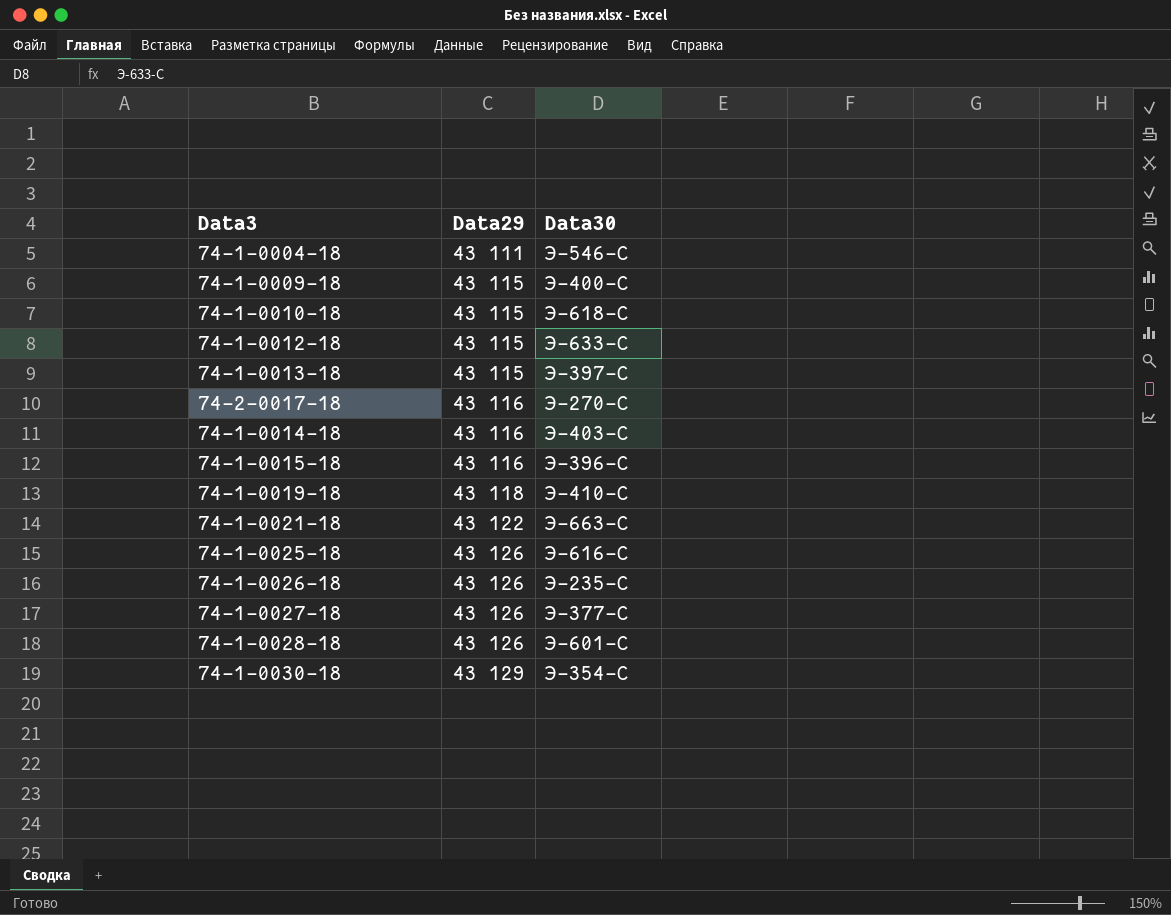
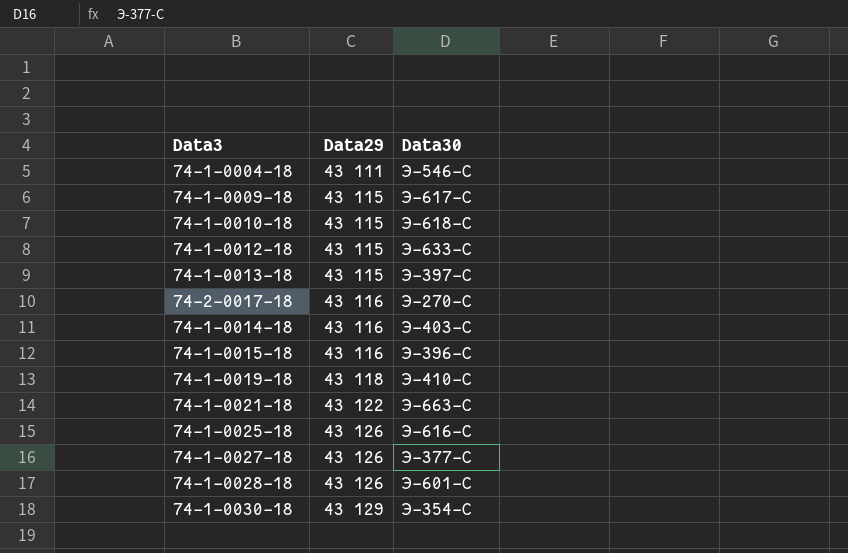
row 74-1-0026-18: 43 126 | Э-235-С -> none
74-1-0009-18 | Data30: Э-400-С -> Э-617-С

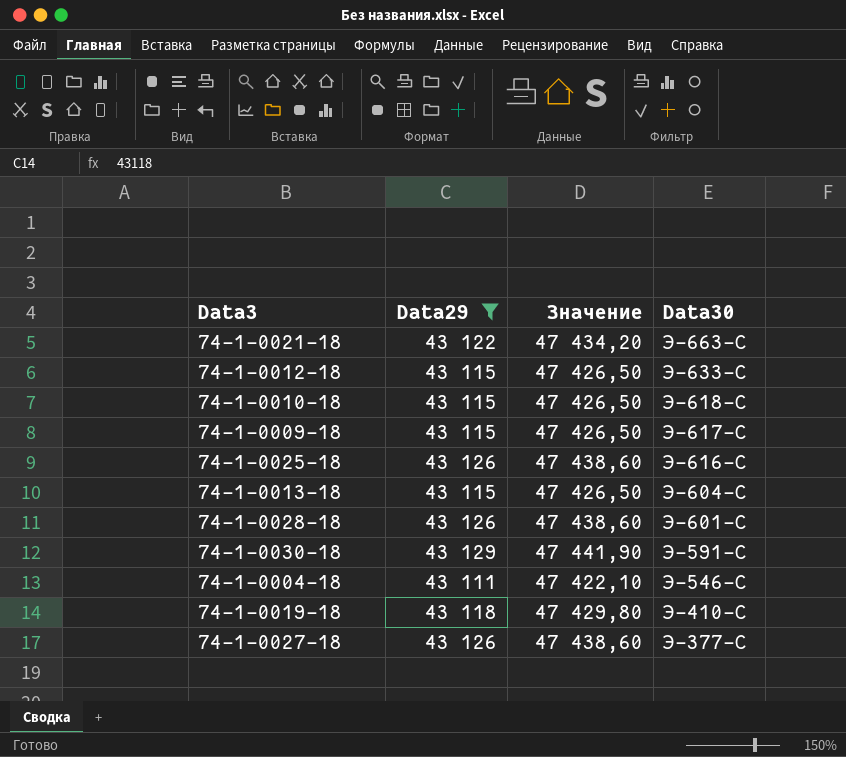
filter: none -> Data29 != 43 116
row order: Data29 ascending -> Data30 descending
column Значение | formula: none -> [Data29] * 1,1
74-1-0013-18 | Data30: Э-397-С -> Э-604-С
74-1-0030-18 | Data30: Э-354-С -> Э-591-С

